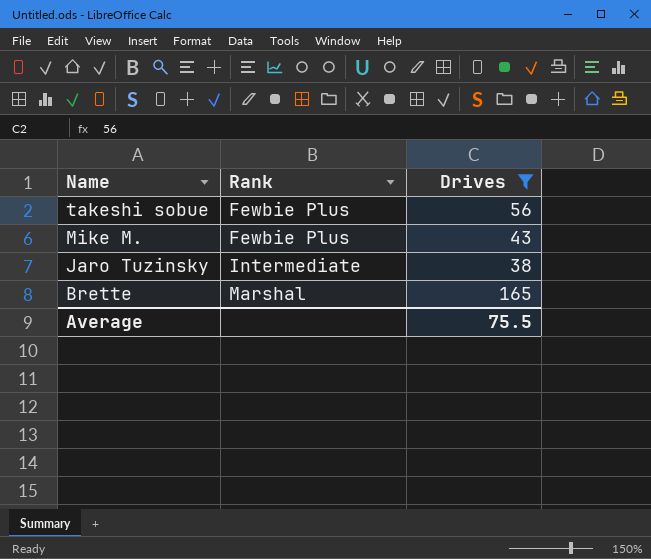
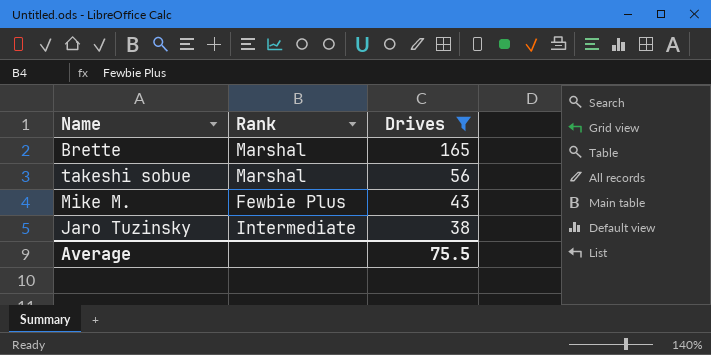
row order: Name descending -> Drives descending
takeshi sobue | Rank: Fewbie Plus -> Marshal

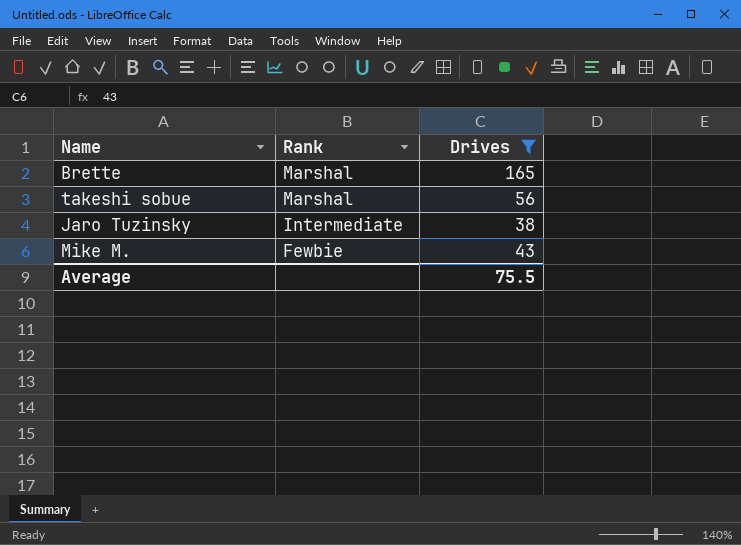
row order: Drives descending -> Rank descending
Mike M. | Rank: Fewbie Plus -> Fewbie

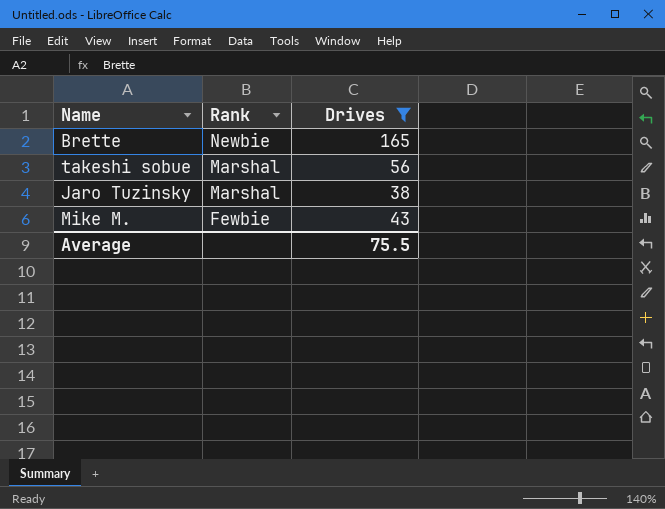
Brette | Rank: Marshal -> Newbie
Jaro Tuzinsky | Rank: Intermediate -> Marshal

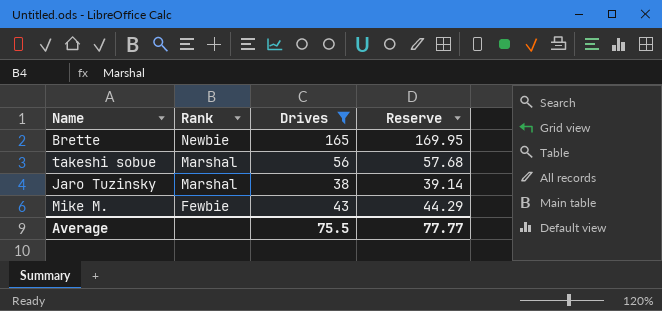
column Reserve | formula: none -> [Drives] * 1.03

